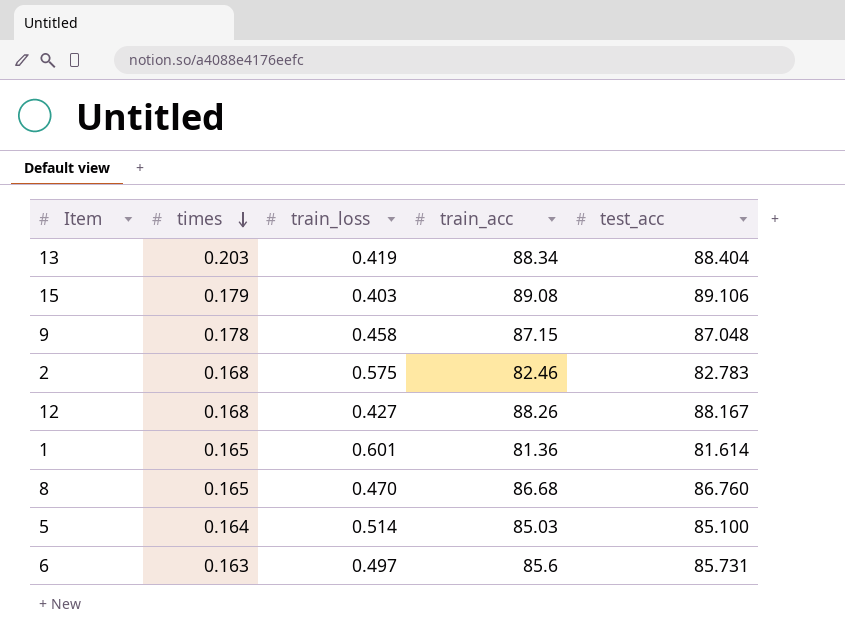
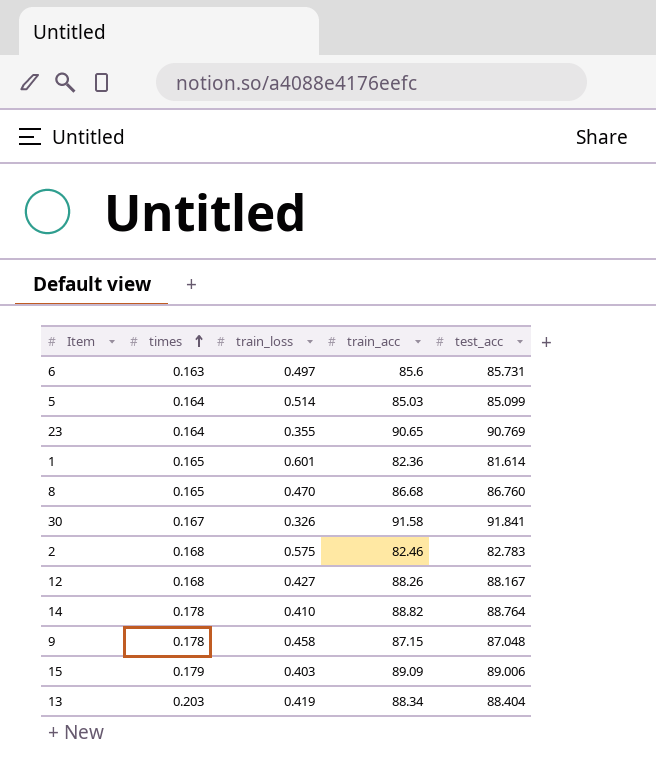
row order: times descending -> times ascending
5 | test_acc: 85.100 -> 85.099
row 23: none -> 0.164 | 0.355 | 90.65 | 90.769
1 | train_acc: 81.36 -> 82.36
row 30: none -> 0.167 | 0.326 | 91.58 | 91.841
row 14: none -> 0.178 | 0.410 | 88.82 | 88.764
15 | train_acc: 89.08 -> 89.09
15 | test_acc: 89.106 -> 89.006

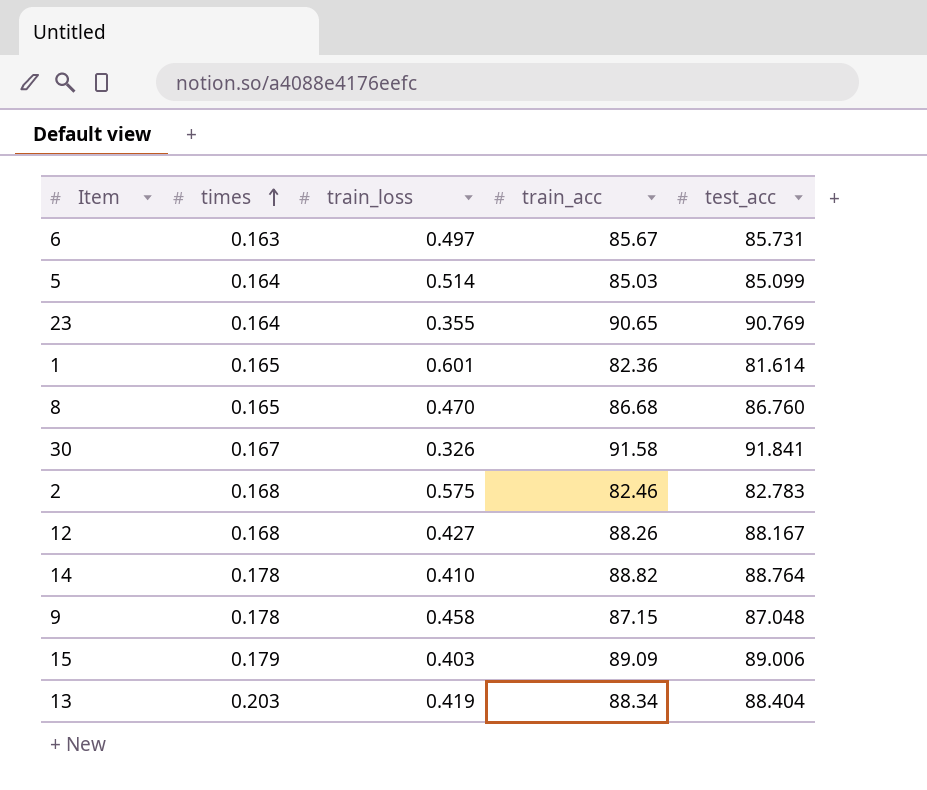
6 | train_acc: 85.6 -> 85.67

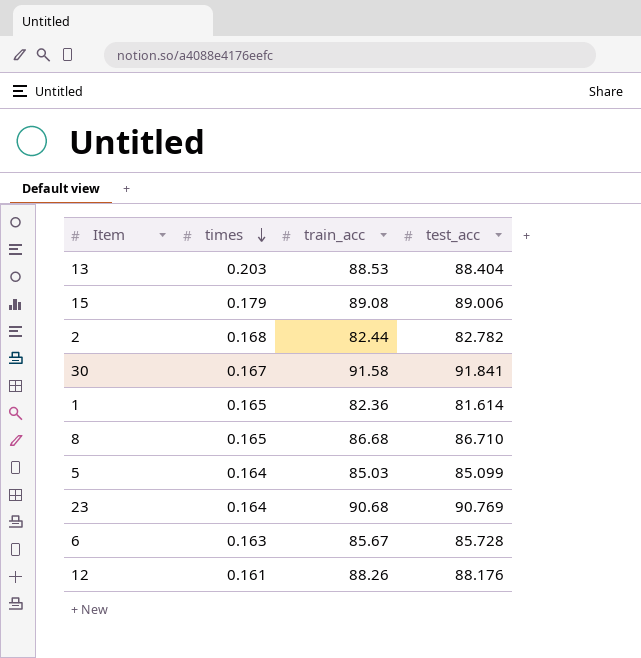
row order: times ascending -> times descending
column train_loss | position: 3 -> none
row 14: 0.178 | 0.410 | 88.82 | 88.764 -> none
row 9: 0.178 | 0.458 | 87.15 | 87.048 -> none
13 | train_acc: 88.34 -> 88.53
15 | train_acc: 89.09 -> 89.08
2 | train_acc: 82.46 -> 82.44
2 | test_acc: 82.783 -> 82.782
8 | test_acc: 86.760 -> 86.710
23 | train_acc: 90.65 -> 90.68
6 | test_acc: 85.731 -> 85.728
12 | times: 0.168 -> 0.161
12 | test_acc: 88.167 -> 88.176

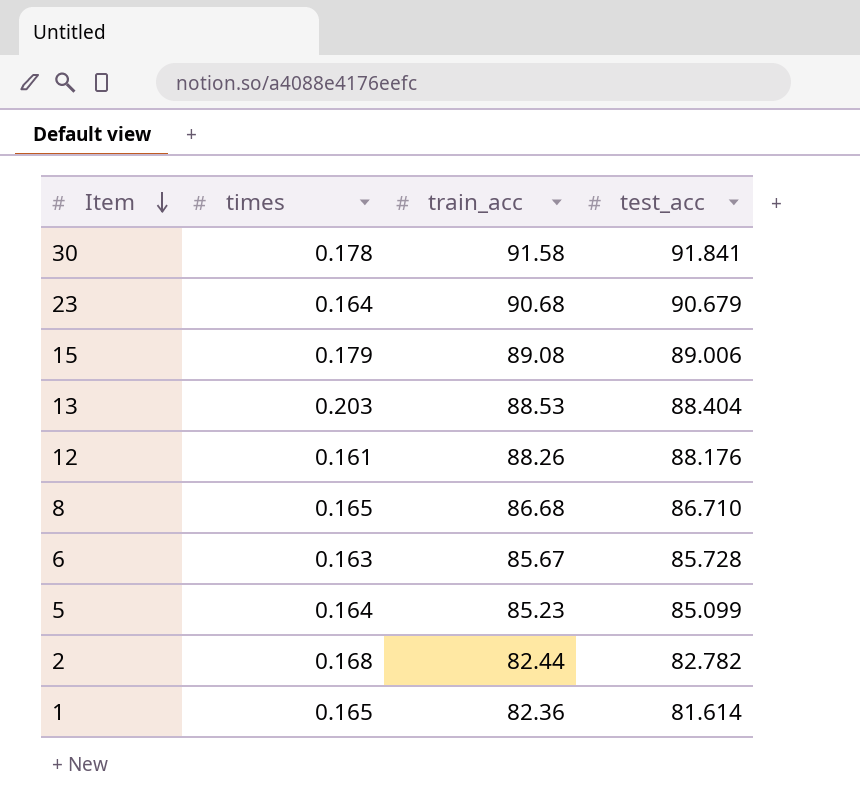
row order: times descending -> Item descending
30 | times: 0.167 -> 0.178
23 | test_acc: 90.769 -> 90.679
5 | train_acc: 85.03 -> 85.23

